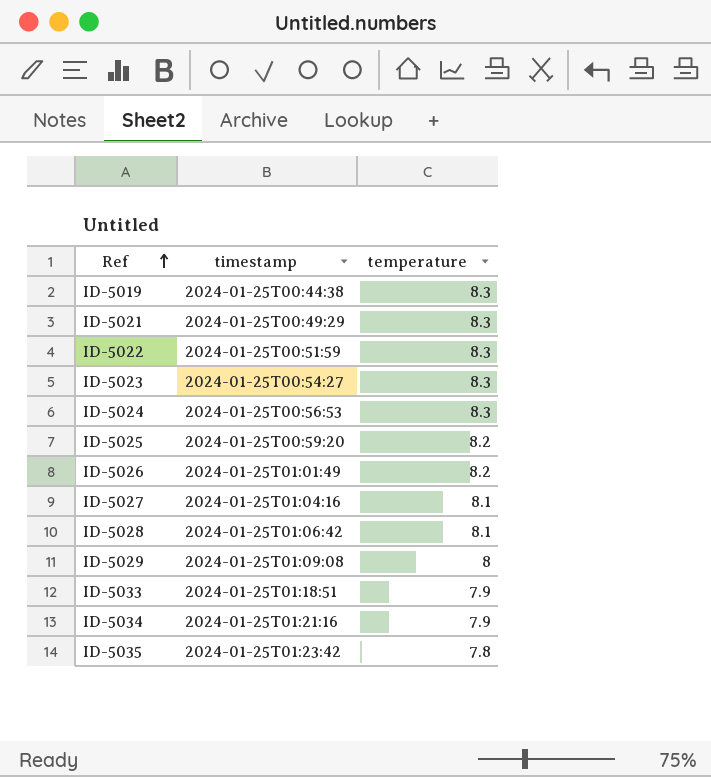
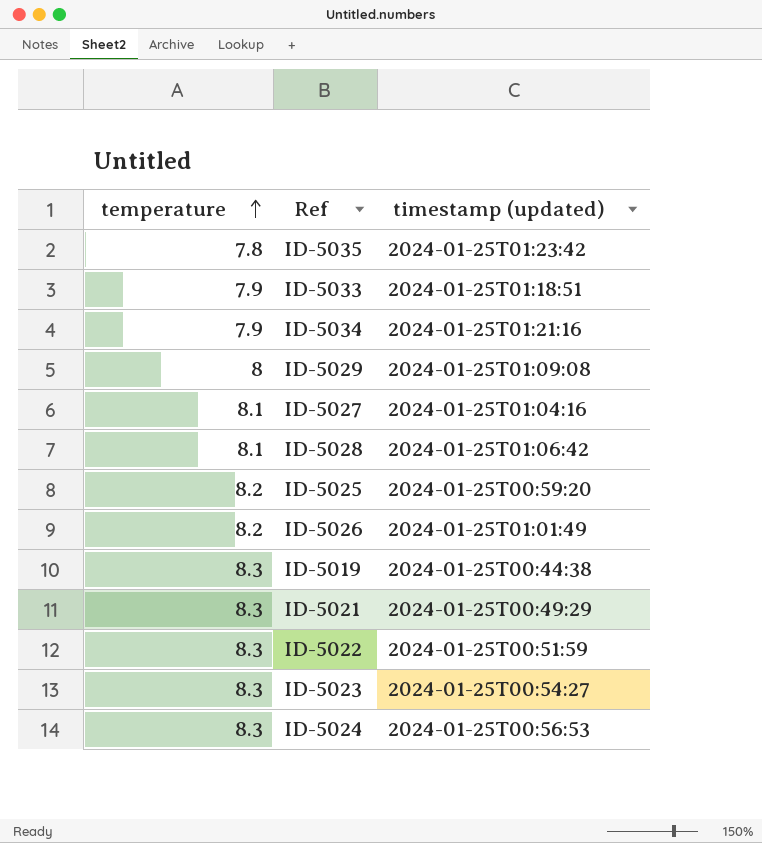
row order: Ref ascending -> temperature ascending
column temperature | position: 3 -> 1
column name: timestamp -> timestamp (updated)

